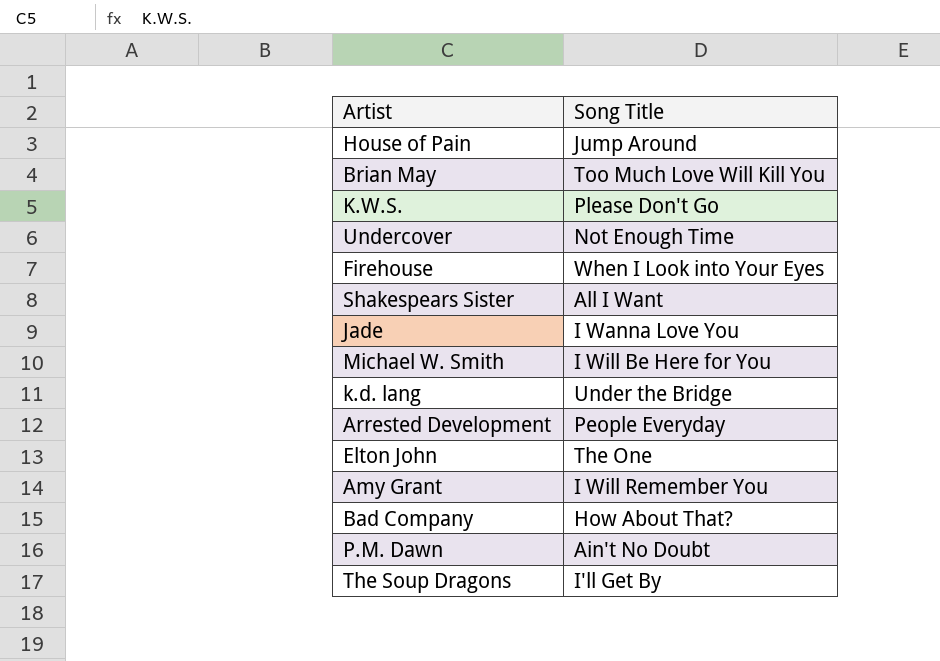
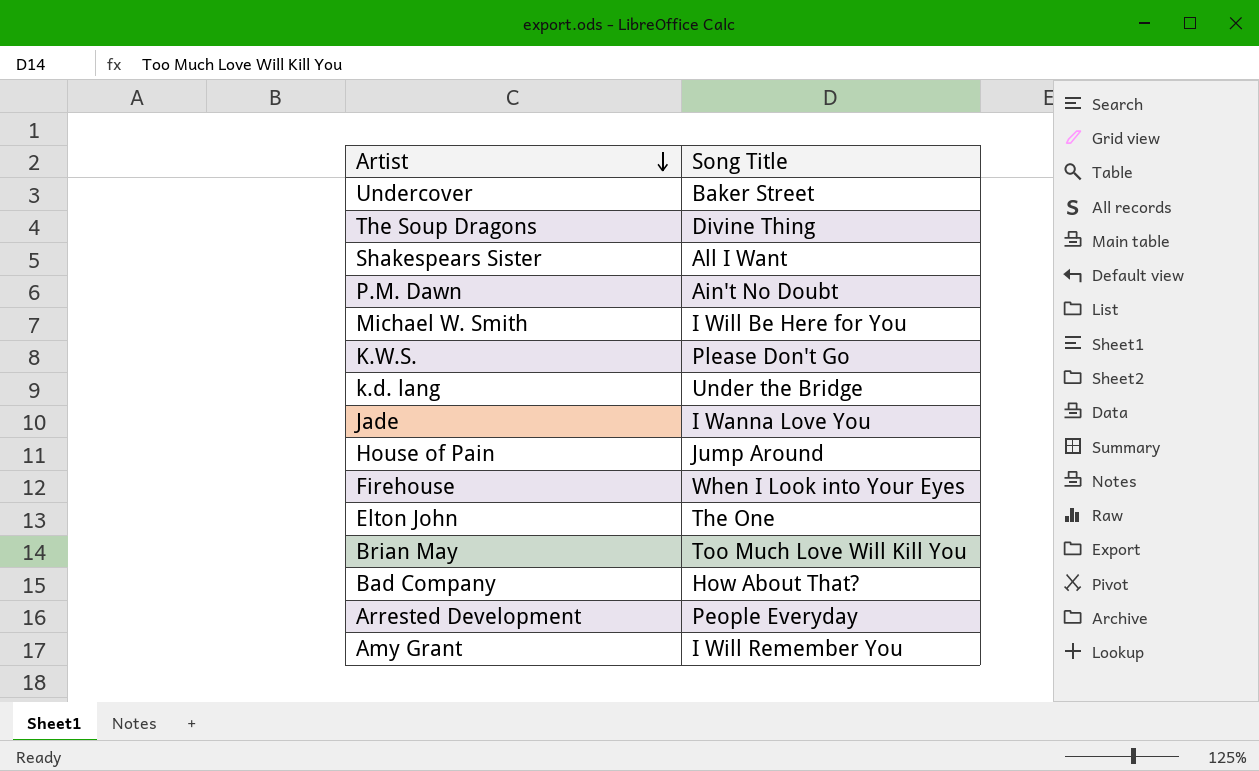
row order: none -> Artist descending
Undercover | Song Title: Not Enough Time -> Baker Street
The Soup Dragons | Song Title: I'll Get By -> Divine Thing

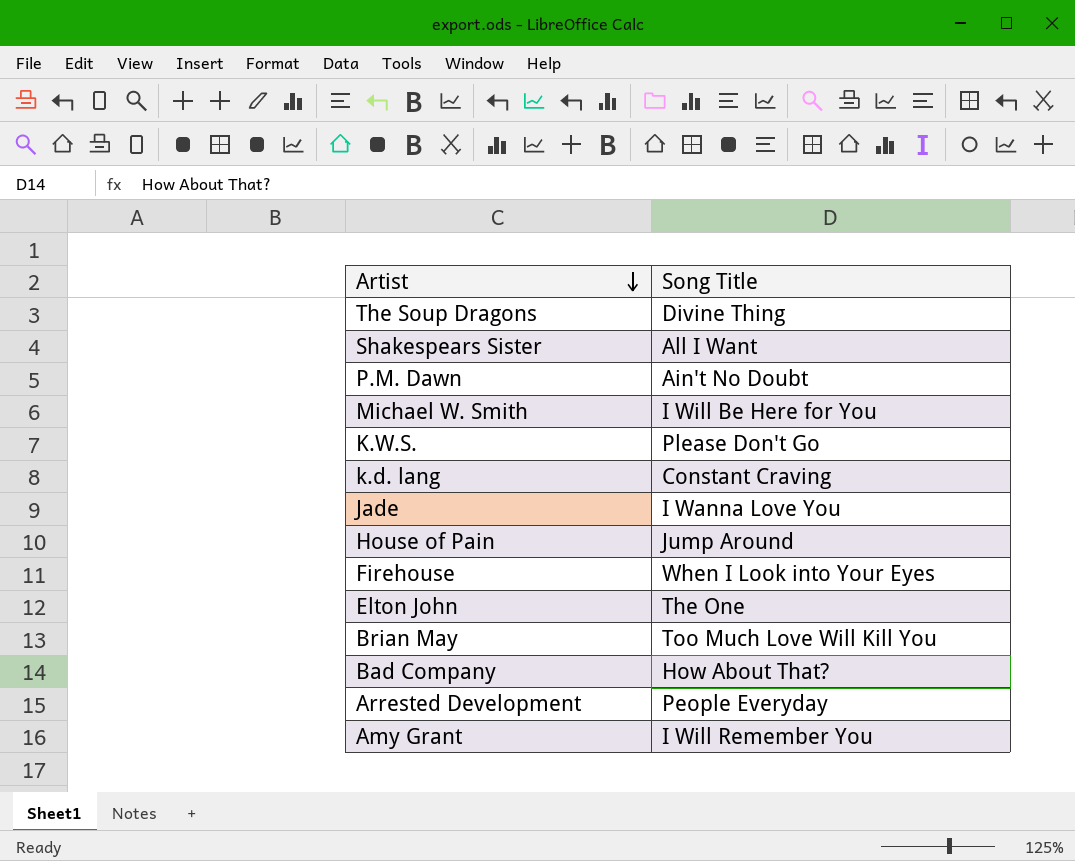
row Undercover: Baker Street -> none
k.d. lang | Song Title: Under the Bridge -> Constant Craving

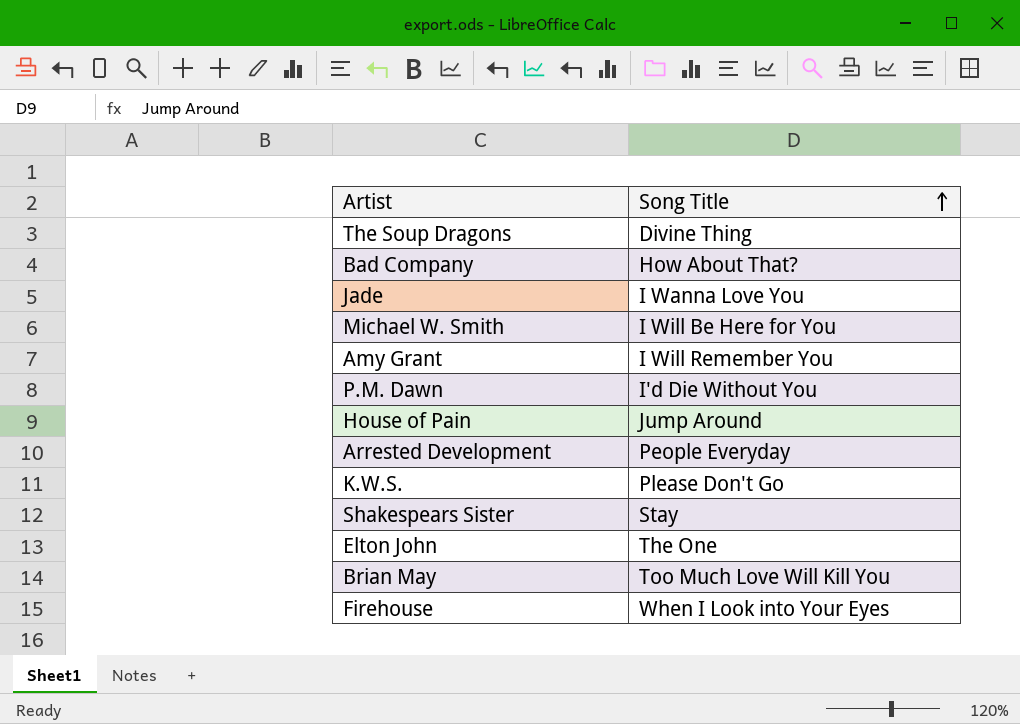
row order: Artist descending -> Song Title ascending
row k.d. lang: Constant Craving -> none
P.M. Dawn | Song Title: Ain't No Doubt -> I'd Die Without You
Shakespears Sister | Song Title: All I Want -> Stay

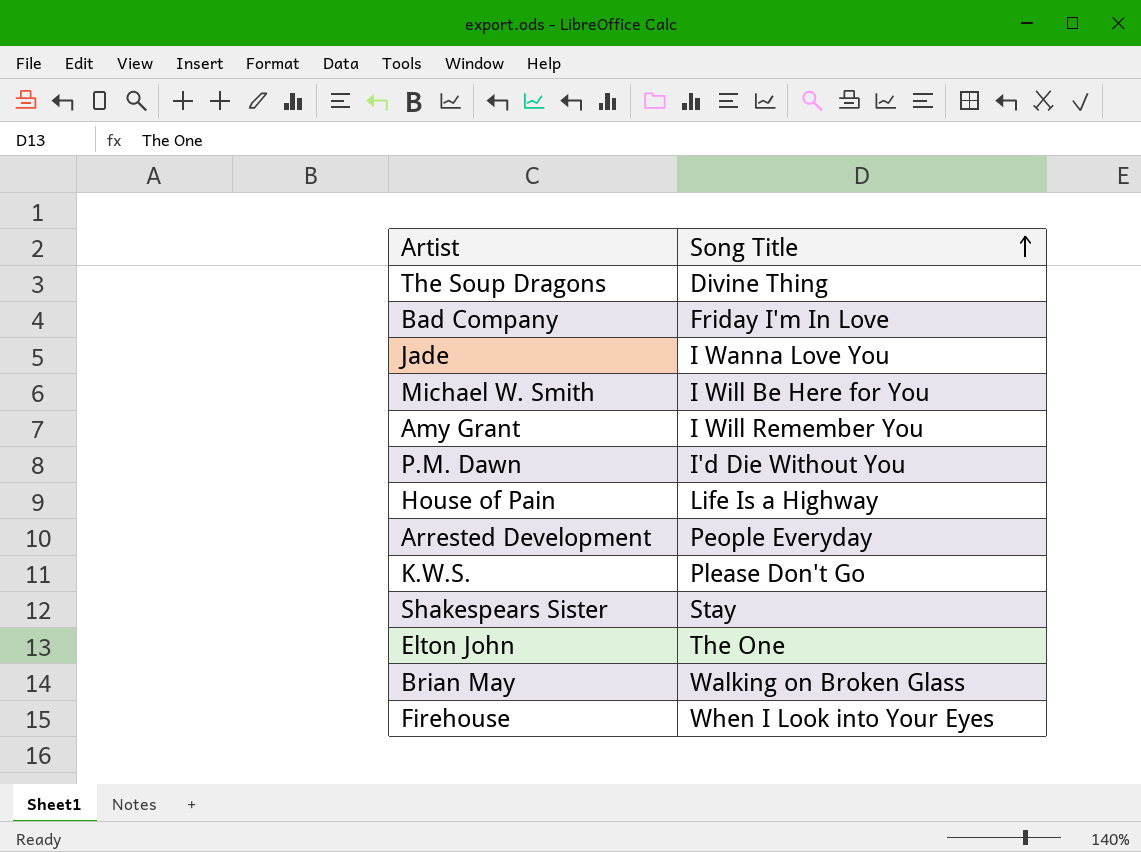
Bad Company | Song Title: How About That? -> Friday I'm In Love
House of Pain | Song Title: Jump Around -> Life Is a Highway
Brian May | Song Title: Too Much Love Will Kill You -> Walking on Broken Glass

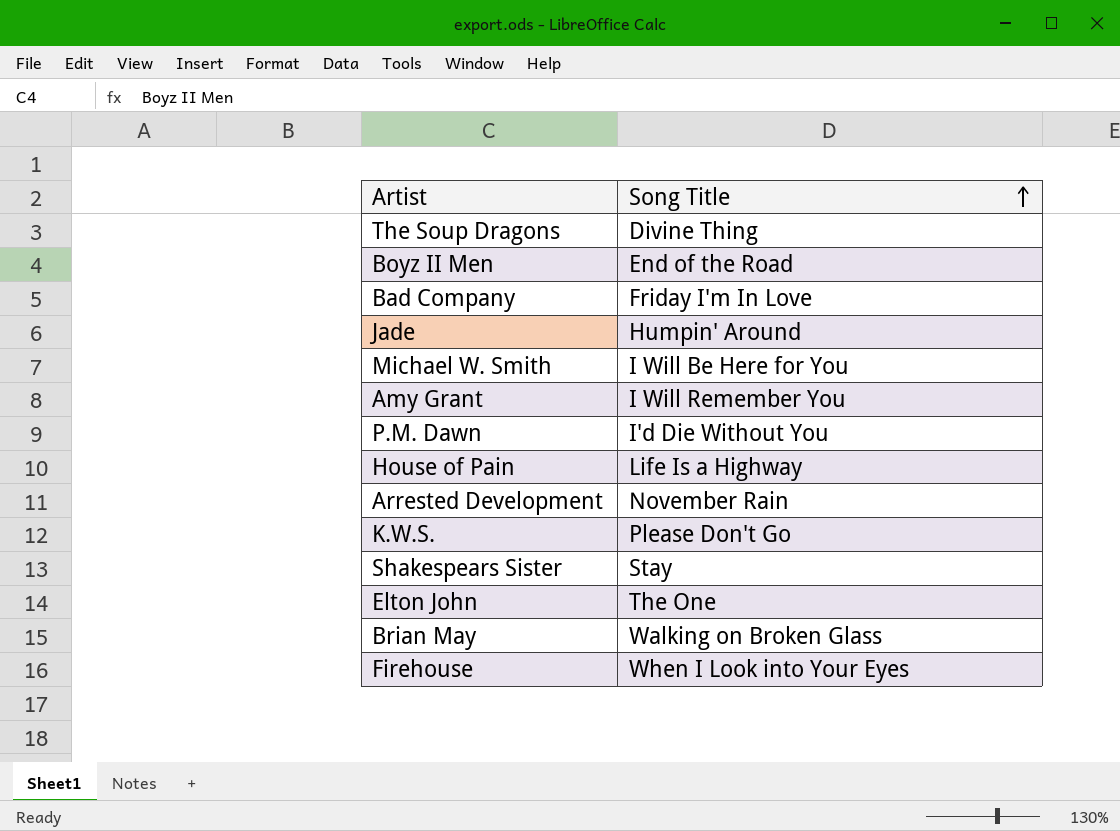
row Boyz II Men: none -> End of the Road
Jade | Song Title: I Wanna Love You -> Humpin' Around
Arrested Development | Song Title: People Everyday -> November Rain

